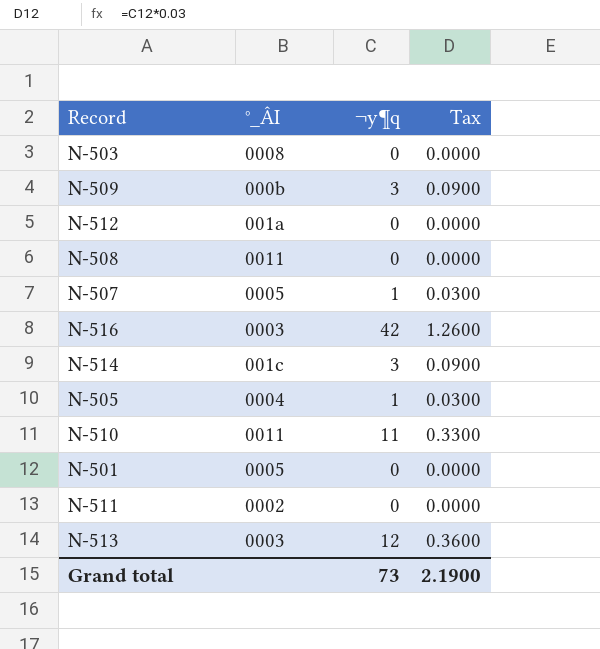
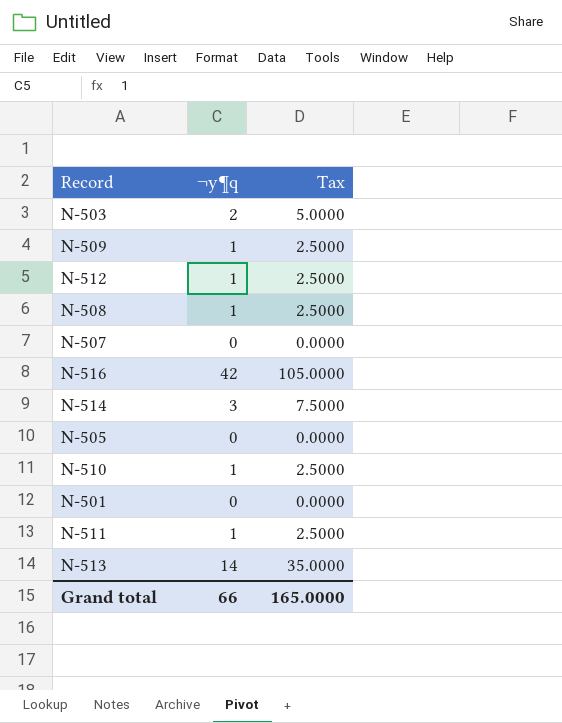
column °_ÂI | position: 2 -> none
column Tax | formula: [¬y¶q] * 0.03 -> [¬y¶q] * 2.5
N-503 | ¬y¶q: 0 -> 2
N-509 | ¬y¶q: 3 -> 1
N-512 | ¬y¶q: 0 -> 1
N-508 | ¬y¶q: 0 -> 1
N-507 | ¬y¶q: 1 -> 0
N-505 | ¬y¶q: 1 -> 0
N-510 | ¬y¶q: 11 -> 1
N-511 | ¬y¶q: 0 -> 1
N-513 | ¬y¶q: 12 -> 14
Grand total | ¬y¶q: 73 -> 66
Grand total | Tax: 2.1900 -> 165.0000

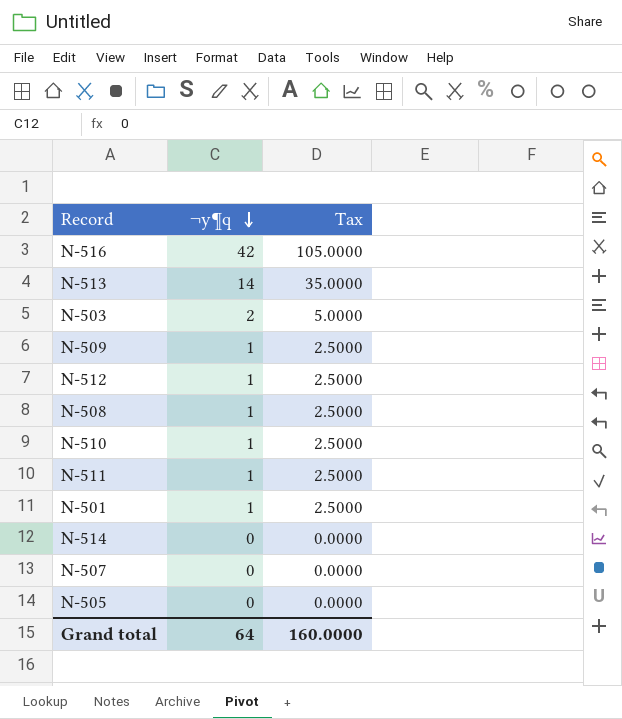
row order: none -> ¬y¶q descending
N-501 | ¬y¶q: 0 -> 1
N-501 | Tax: 0.0000 -> 2.5000
N-514 | ¬y¶q: 3 -> 0
N-514 | Tax: 7.5000 -> 0.0000
Grand total | ¬y¶q: 66 -> 64
Grand total | Tax: 165.0000 -> 160.0000

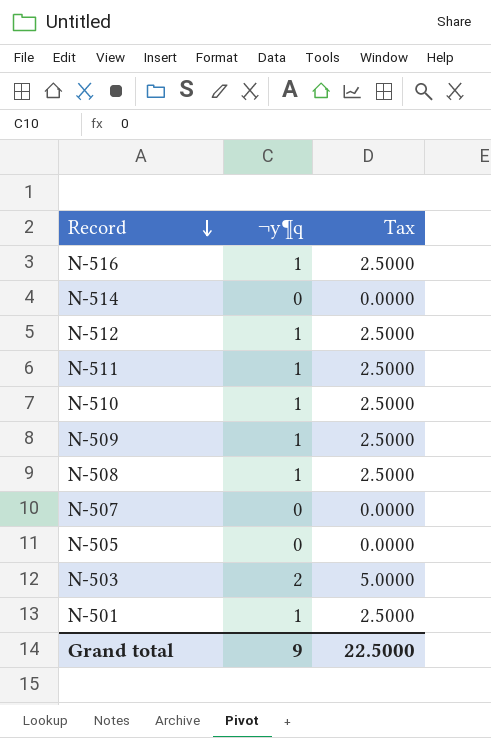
row order: ¬y¶q descending -> Record descending
row N-513: 14 | 35.0000 -> none
N-516 | ¬y¶q: 42 -> 1
N-516 | Tax: 105.0000 -> 2.5000
Grand total | ¬y¶q: 64 -> 9
Grand total | Tax: 160.0000 -> 22.5000

